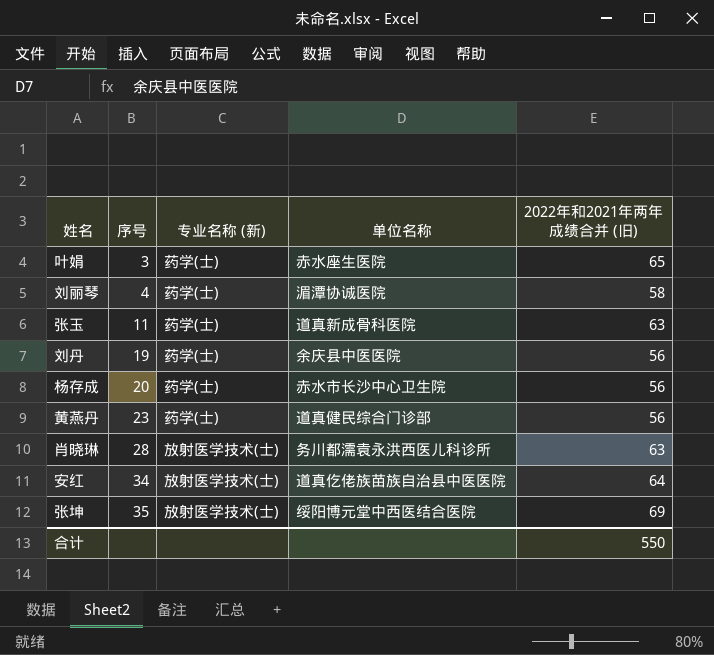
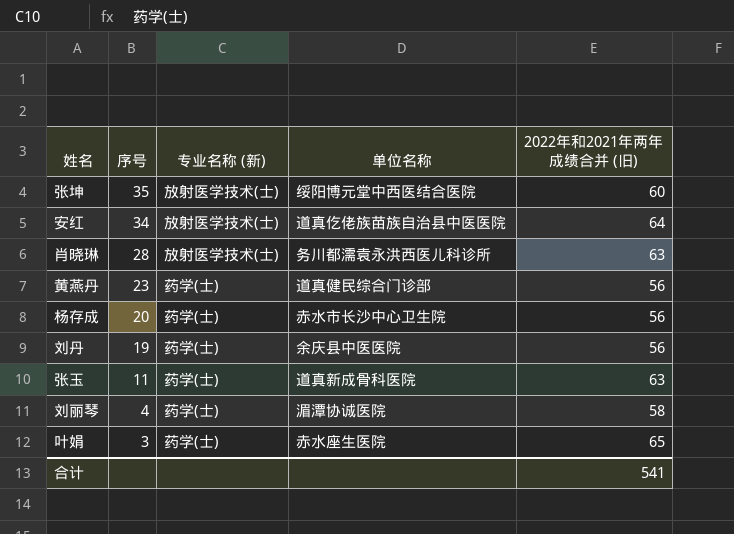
row order: 序号 ascending -> 序号 descending
张坤 | 2022年和2021年两年成绩合并 (旧): 69 -> 60
合计 | 2022年和2021年两年成绩合并 (旧): 550 -> 541

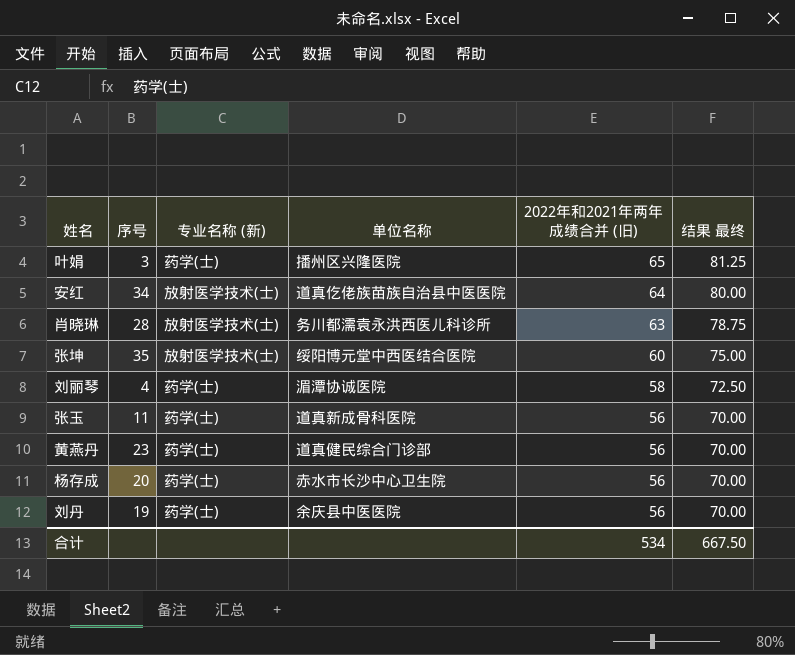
row order: 序号 descending -> 2022年和2021年两年成绩合并 (旧) descending
column 结果 最终 | formula: none -> [2022年和2021年两年成绩合并 (旧)] * 1.25
叶娟 | 单位名称: 赤水座生医院 -> 播州区兴隆医院
张玉 | 2022年和2021年两年成绩合并 (旧): 63 -> 56
合计 | 2022年和2021年两年成绩合并 (旧): 541 -> 534

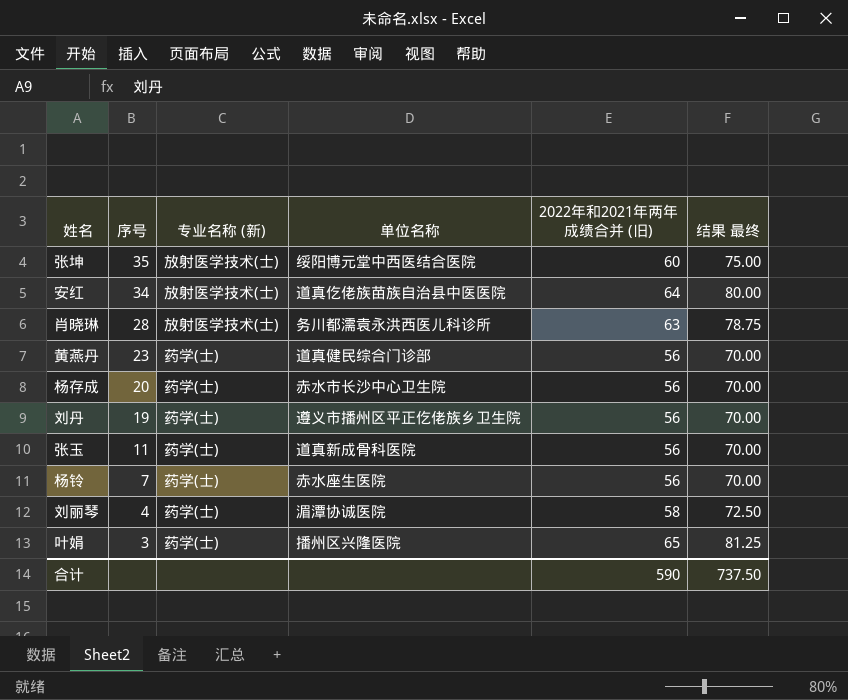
row order: 2022年和2021年两年成绩合并 (旧) descending -> 序号 descending
刘丹 | 单位名称: 余庆县中医医院 -> 遵义市播州区平正仡佬族乡卫生院
row 杨铃: none -> 7 | 药学(士) | 赤水座生医院 | 56 | 70.00
合计 | 2022年和2021年两年成绩合并 (旧): 534 -> 590
合计 | 结果 最终: 667.50 -> 737.50

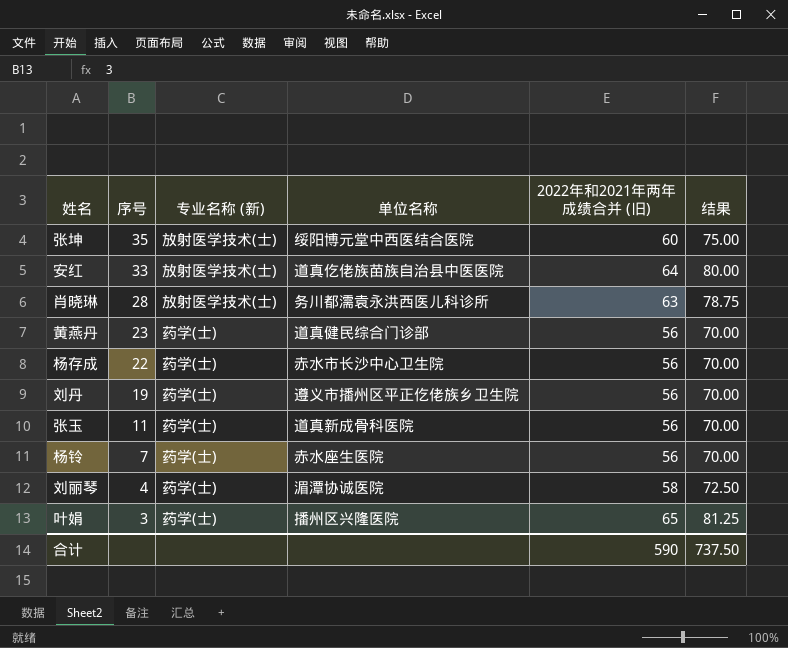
column name: 结果 最终 -> 结果
安红 | 序号: 34 -> 33
杨存成 | 序号: 20 -> 22

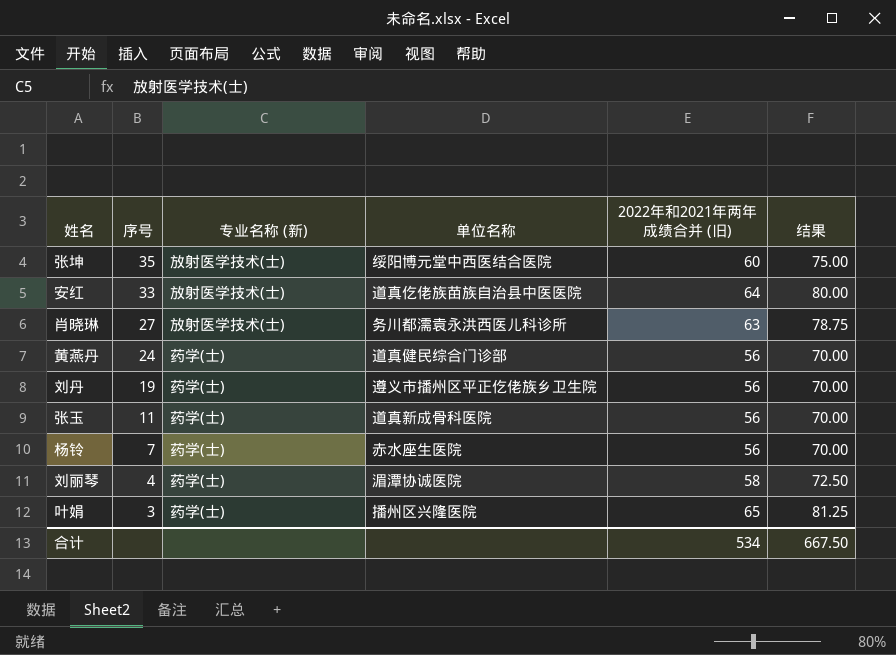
row 杨存成: 22 | 药学(士) | 赤水市长沙中心卫生院 | 56 | 70.00 -> none
肖晓琳 | 序号: 28 -> 27
黄燕丹 | 序号: 23 -> 24
合计 | 2022年和2021年两年成绩合并 (旧): 590 -> 534
合计 | 结果: 737.50 -> 667.50

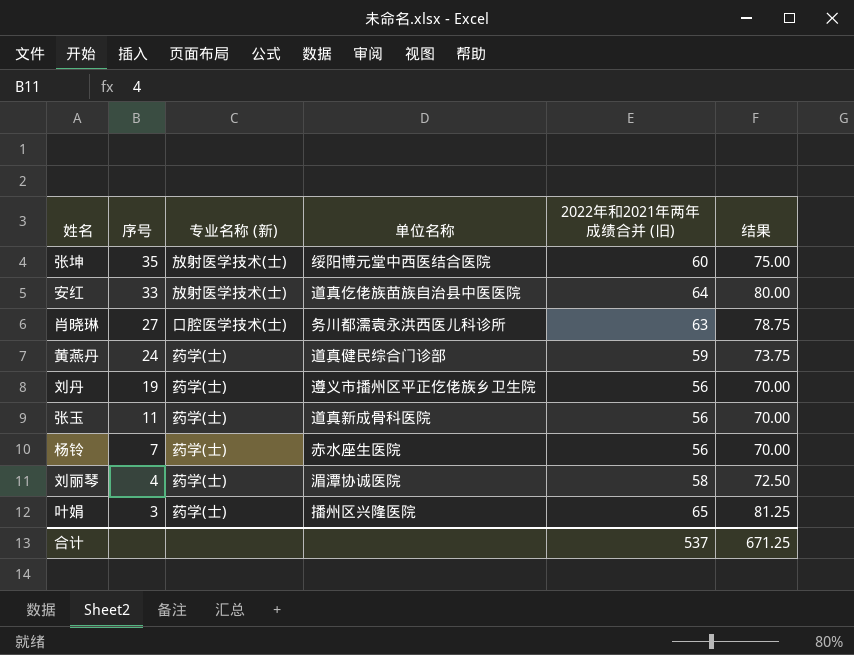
肖晓琳 | 专业名称 (新): 放射医学技术(士) -> 口腔医学技术(士)
黄燕丹 | 2022年和2021年两年成绩合并 (旧): 56 -> 59
黄燕丹 | 结果: 70.00 -> 73.75
合计 | 2022年和2021年两年成绩合并 (旧): 534 -> 537
合计 | 结果: 667.50 -> 671.25

